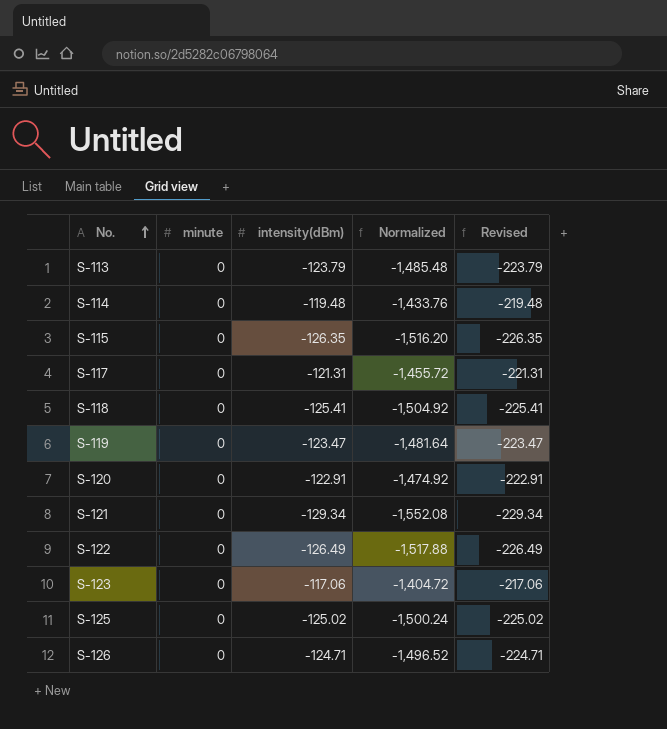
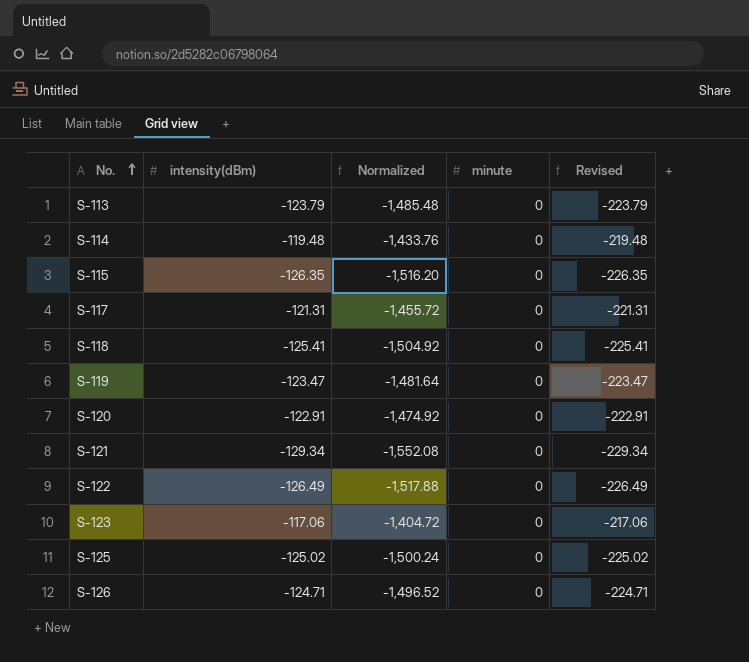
column minute | position: 2 -> 4

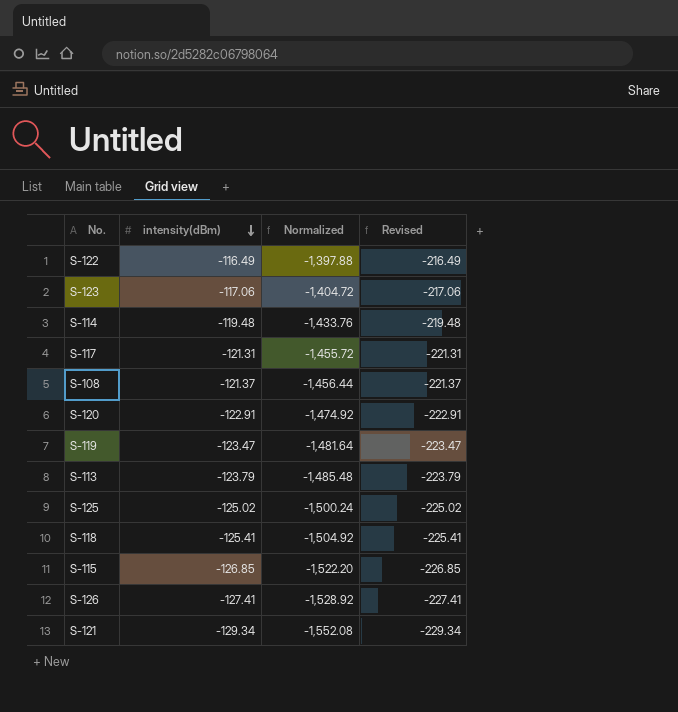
row order: No. ascending -> intensity(dBm) descending
column minute | position: 4 -> none
S-122 | intensity(dBm): -126.49 -> -116.49
S-122 | Normalized: -1,517.88 -> -1,397.88
S-122 | Revised: -226.49 -> -216.49
row S-108: none -> -121.37 | -1,456.44 | -221.37
S-115 | intensity(dBm): -126.35 -> -126.85
S-115 | Normalized: -1,516.20 -> -1,522.20
S-115 | Revised: -226.35 -> -226.85
S-126 | intensity(dBm): -124.71 -> -127.41
S-126 | Normalized: -1,496.52 -> -1,528.92
S-126 | Revised: -224.71 -> -227.41

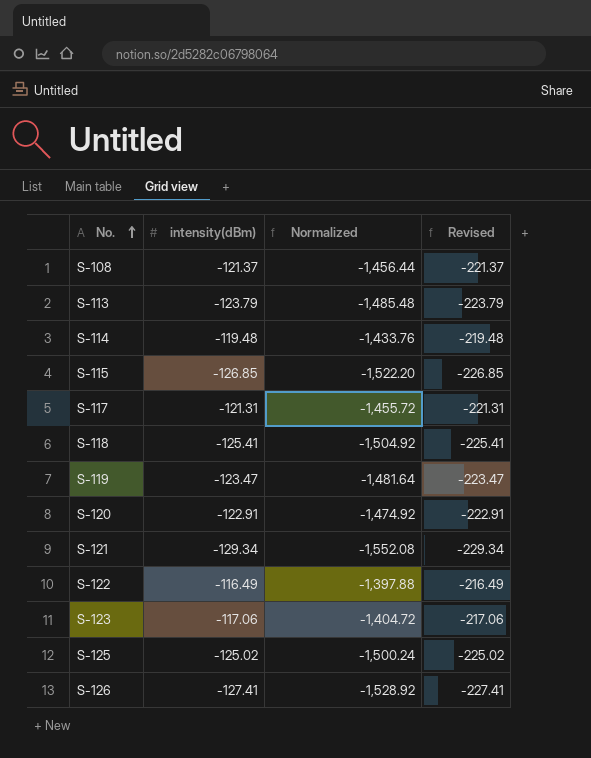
row order: intensity(dBm) descending -> No. ascending

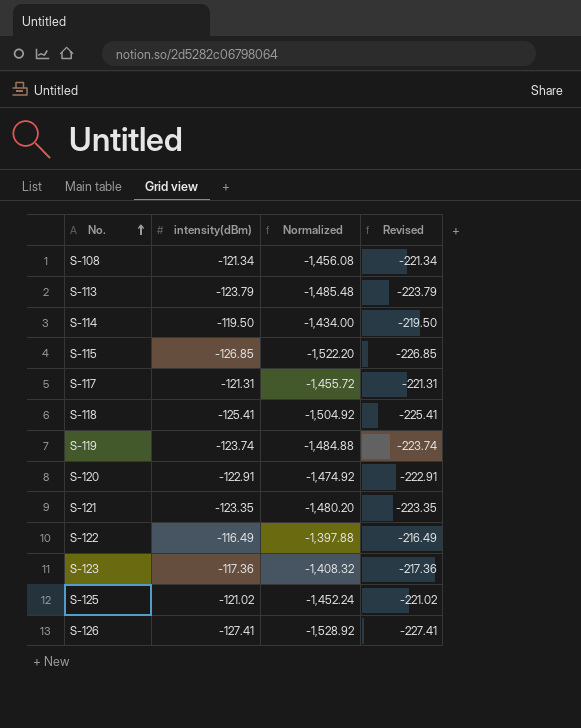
S-108 | intensity(dBm): -121.37 -> -121.34
S-108 | Normalized: -1,456.44 -> -1,456.08
S-108 | Revised: -221.37 -> -221.34
S-114 | intensity(dBm): -119.48 -> -119.50
S-114 | Normalized: -1,433.76 -> -1,434.00
S-114 | Revised: -219.48 -> -219.50
S-119 | intensity(dBm): -123.47 -> -123.74
S-119 | Normalized: -1,481.64 -> -1,484.88
S-119 | Revised: -223.47 -> -223.74
S-121 | intensity(dBm): -129.34 -> -123.35
S-121 | Normalized: -1,552.08 -> -1,480.20
S-121 | Revised: -229.34 -> -223.35
S-123 | intensity(dBm): -117.06 -> -117.36
S-123 | Normalized: -1,404.72 -> -1,408.32
S-123 | Revised: -217.06 -> -217.36
S-125 | intensity(dBm): -125.02 -> -121.02
S-125 | Normalized: -1,500.24 -> -1,452.24
S-125 | Revised: -225.02 -> -221.02

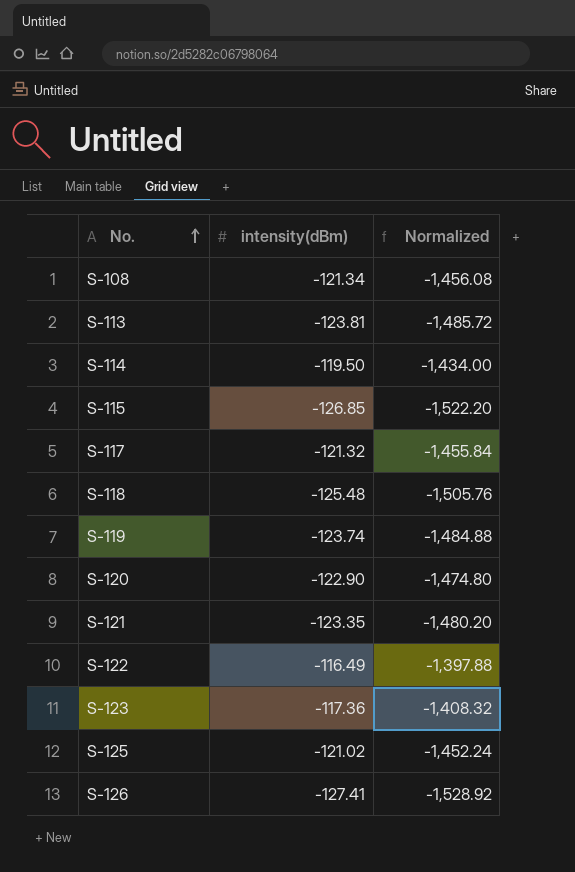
column Revised | formula: [intensity(dBm)] - 100 -> none
S-113 | intensity(dBm): -123.79 -> -123.81
S-113 | Normalized: -1,485.48 -> -1,485.72
S-117 | intensity(dBm): -121.31 -> -121.32
S-117 | Normalized: -1,455.72 -> -1,455.84
S-118 | intensity(dBm): -125.41 -> -125.48
S-118 | Normalized: -1,504.92 -> -1,505.76
S-120 | intensity(dBm): -122.91 -> -122.90
S-120 | Normalized: -1,474.92 -> -1,474.80

